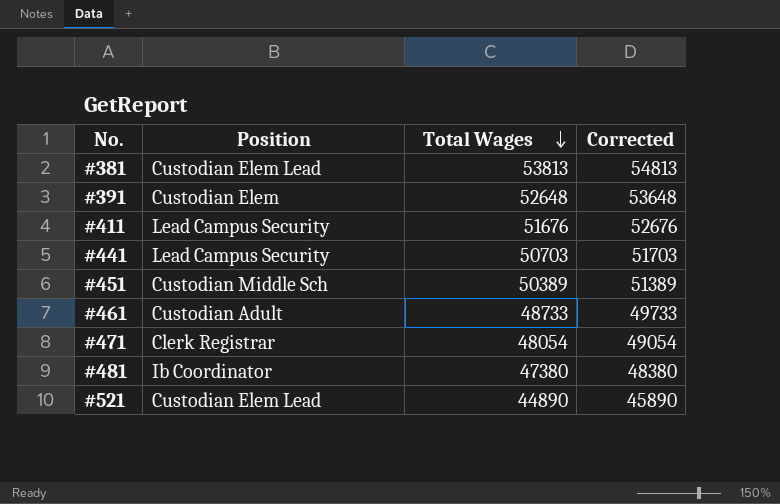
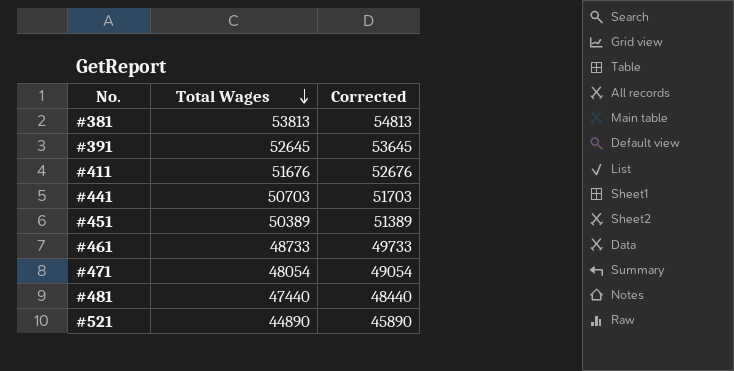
column Position | position: 2 -> none
#391 | Total Wages: 52648 -> 52645
#391 | Corrected: 53648 -> 53645
#481 | Total Wages: 47380 -> 47440
#481 | Corrected: 48380 -> 48440

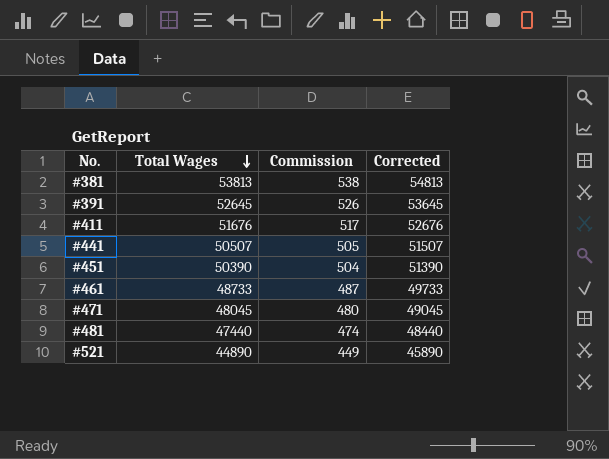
column Commission | formula: none -> [Total Wages] * 0.01
#441 | Total Wages: 50703 -> 50507
#441 | Corrected: 51703 -> 51507
#451 | Total Wages: 50389 -> 50390
#451 | Corrected: 51389 -> 51390
#471 | Total Wages: 48054 -> 48045
#471 | Corrected: 49054 -> 49045

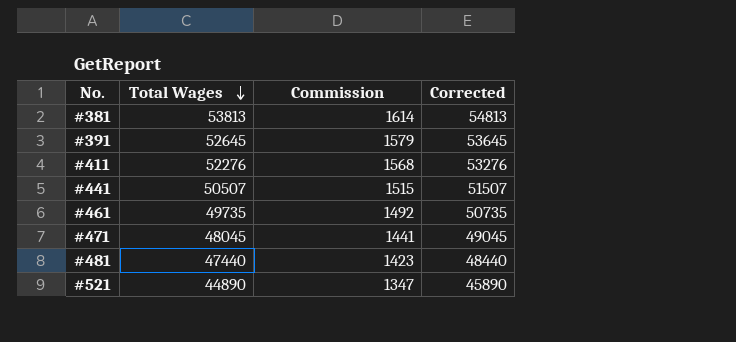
column Commission | formula: [Total Wages] * 0.01 -> [Total Wages] * 0.03
row #451: 50390 | 504 | 51390 -> none
#411 | Total Wages: 51676 -> 52276
#411 | Corrected: 52676 -> 53276
#461 | Total Wages: 48733 -> 49735
#461 | Corrected: 49733 -> 50735

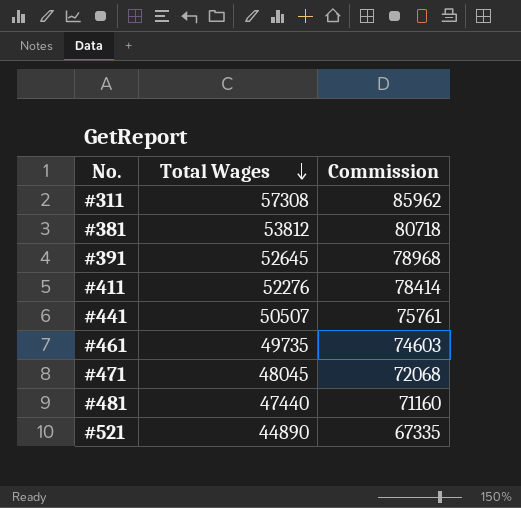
column Corrected | formula: [Total Wages] + 1000 -> none
column Commission | formula: [Total Wages] * 0.03 -> [Total Wages] * 1.5
row #311: none -> 57308 | 85962
#381 | Total Wages: 53813 -> 53812

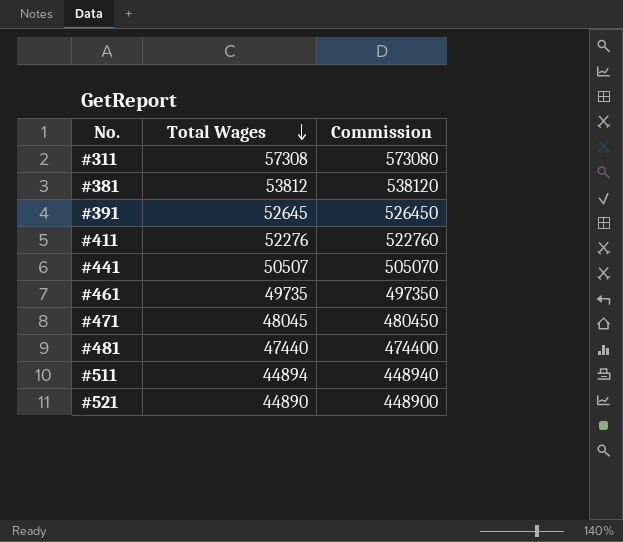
column Commission | formula: [Total Wages] * 1.5 -> [Total Wages] * 10
row #511: none -> 44894 | 448940

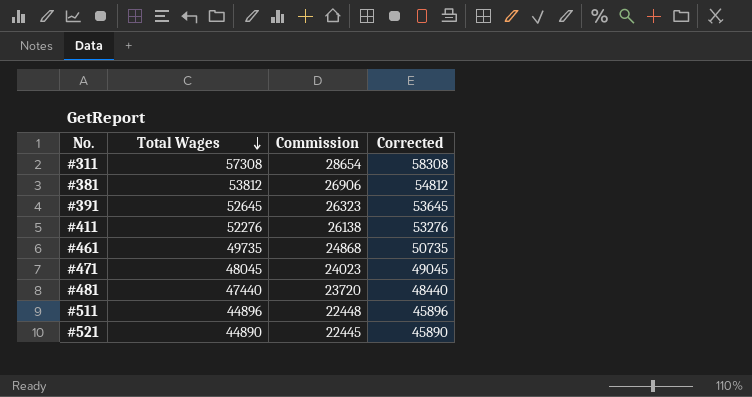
column Commission | formula: [Total Wages] * 10 -> [Total Wages] * 0.5
column Corrected | formula: none -> [Total Wages] + 1000
row #441: 50507 | 505070 -> none
#511 | Total Wages: 44894 -> 44896

